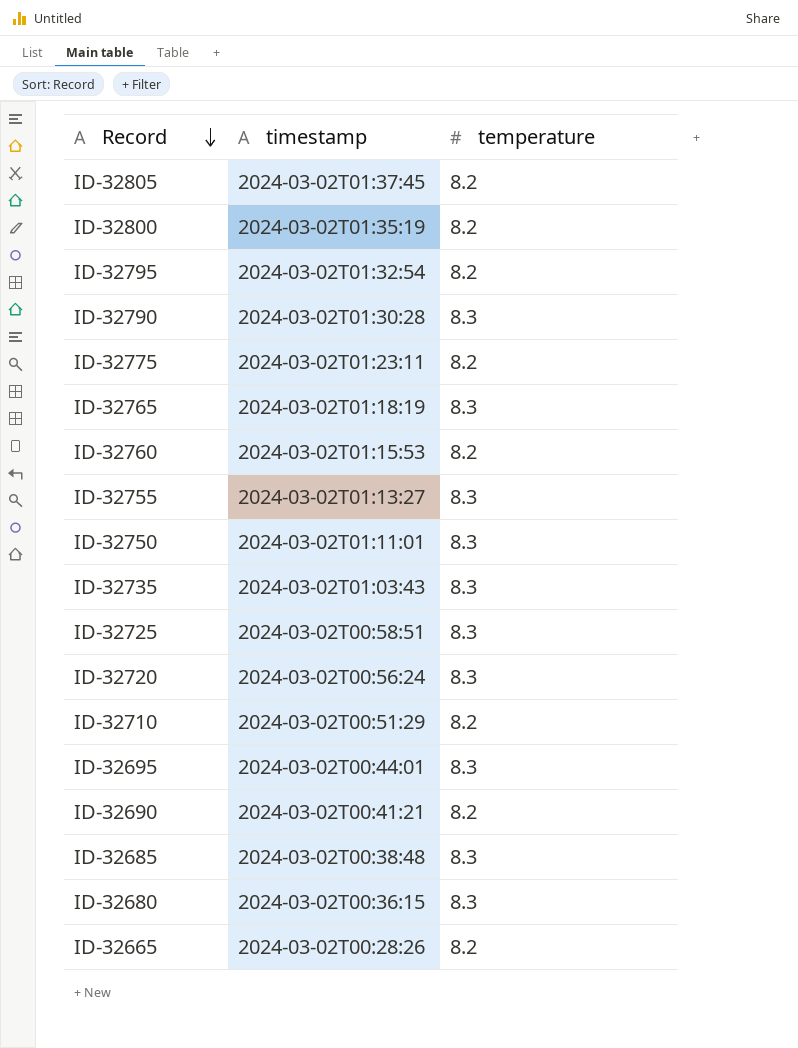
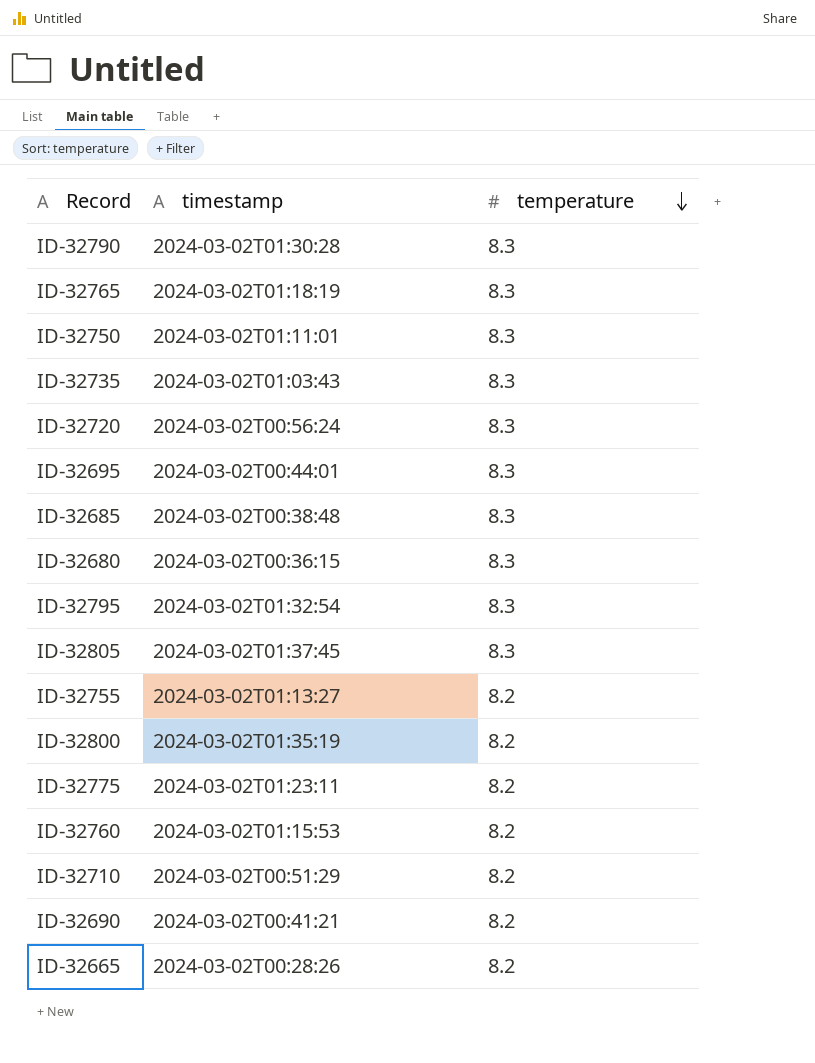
row order: Record descending -> temperature descending
row ID-32725: 2024-03-02T00:58:51 | 8.3 -> none
ID-32795 | temperature: 8.2 -> 8.3
ID-32805 | temperature: 8.2 -> 8.3
ID-32755 | temperature: 8.3 -> 8.2

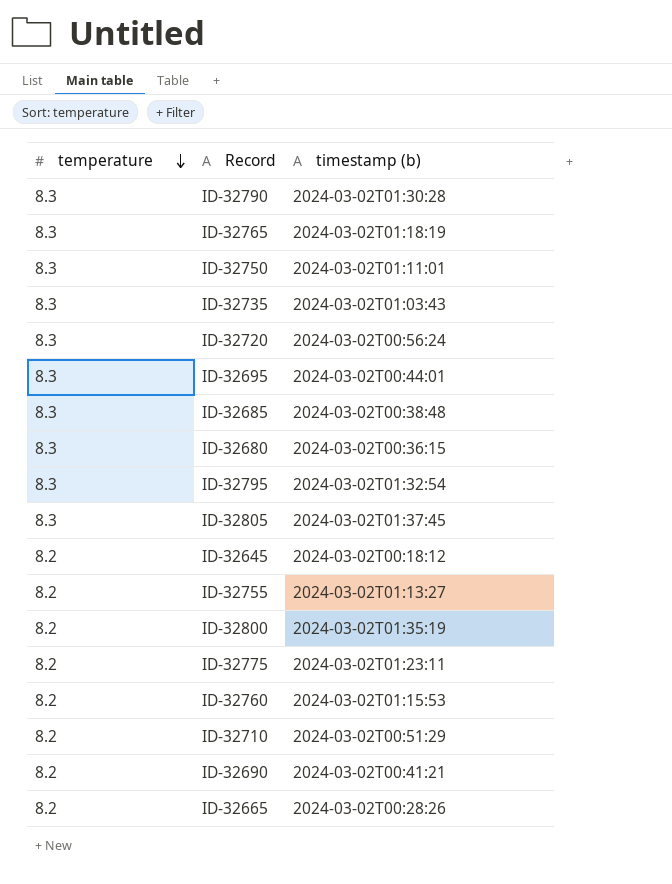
column temperature | position: 3 -> 1
column name: timestamp -> timestamp (b)
row ID-32645: none -> 8.2 | 2024-03-02T00:18:12

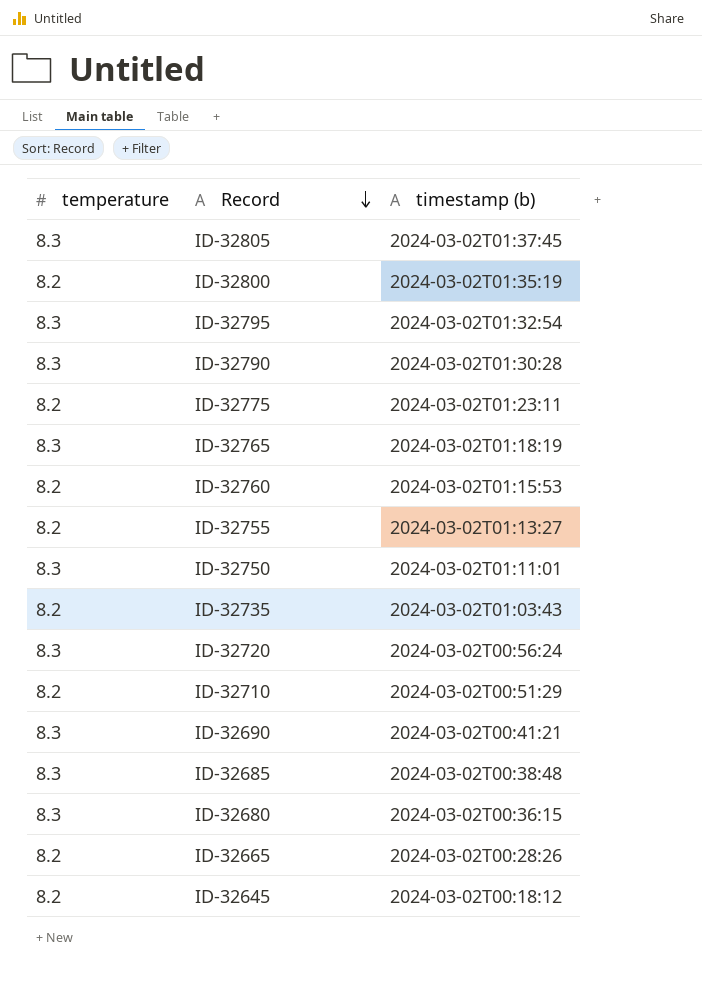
row order: temperature descending -> Record descending
row ID-32695: 8.3 | 2024-03-02T00:44:01 -> none
ID-32735 | temperature: 8.3 -> 8.2
ID-32690 | temperature: 8.2 -> 8.3

